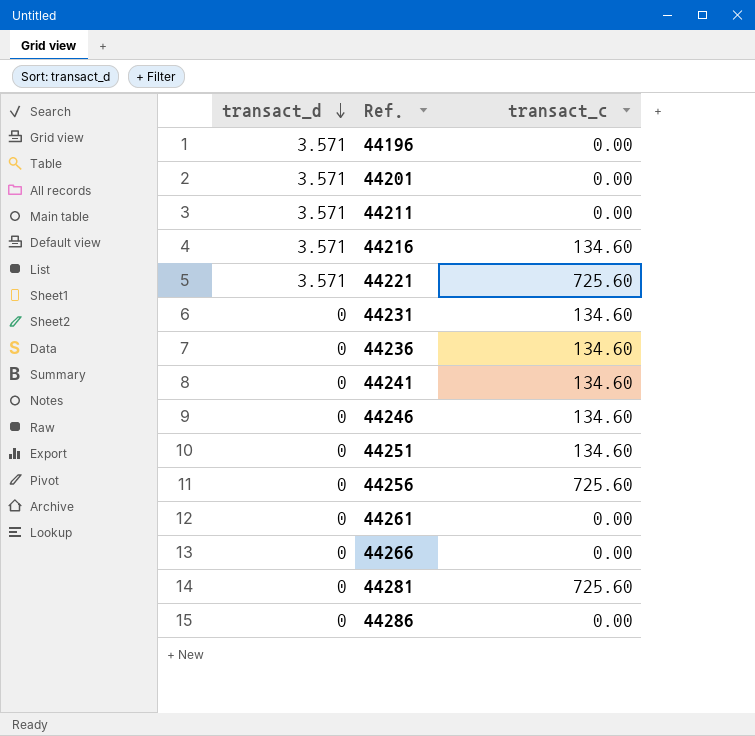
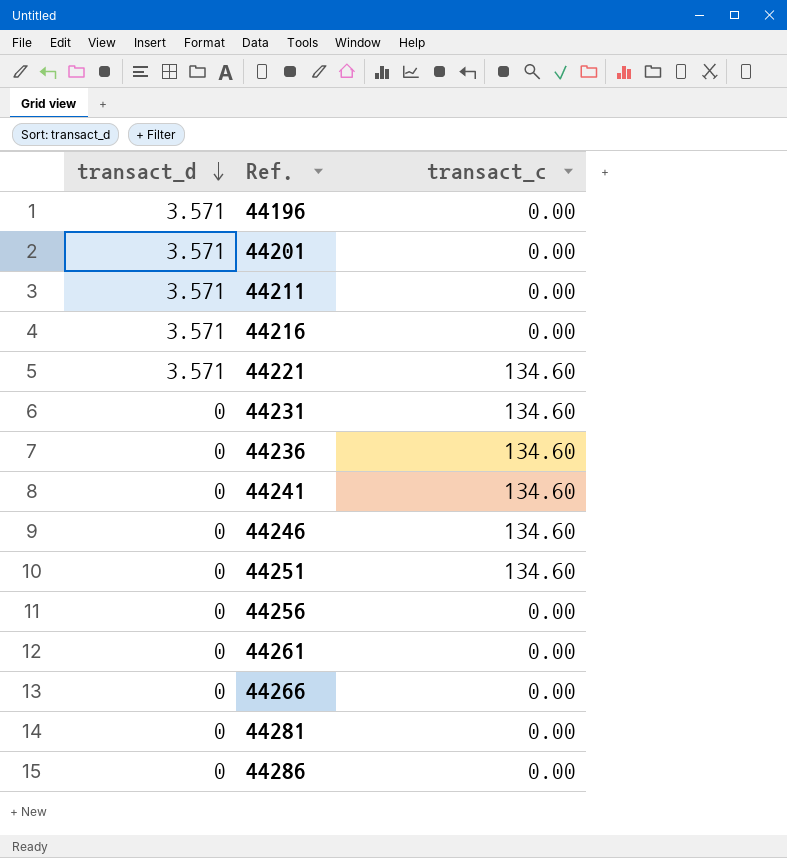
44216 | transact_c: 134.60 -> 0.00
44221 | transact_c: 725.60 -> 134.60
44256 | transact_c: 725.60 -> 0.00
44281 | transact_c: 725.60 -> 0.00

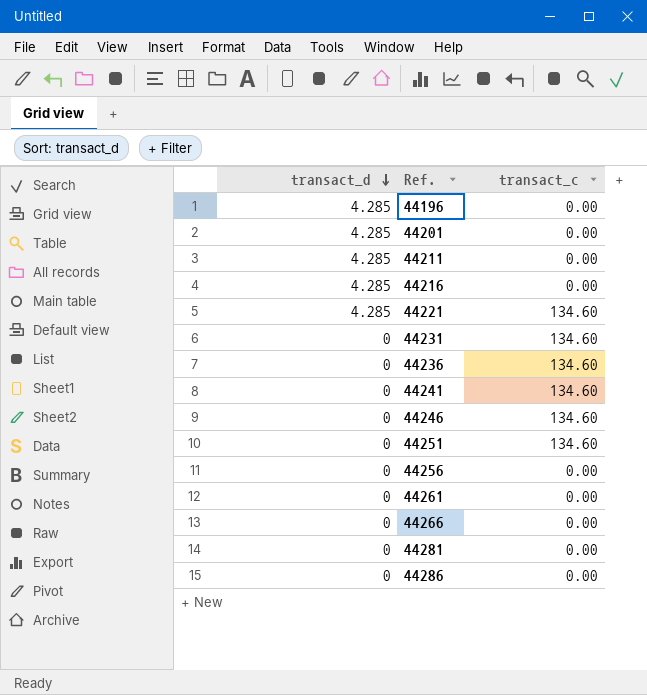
44196 | transact_d: 3.571 -> 4.285
44201 | transact_d: 3.571 -> 4.285
44211 | transact_d: 3.571 -> 4.285
44216 | transact_d: 3.571 -> 4.285
44221 | transact_d: 3.571 -> 4.285

